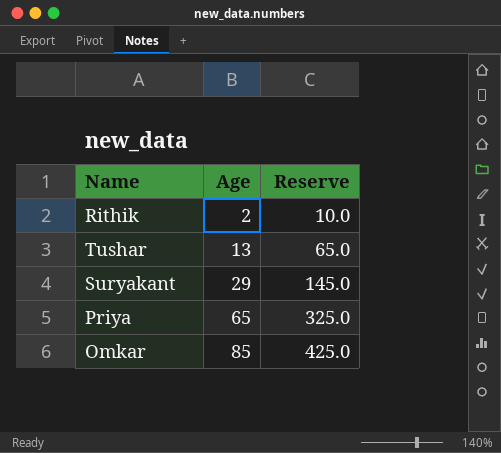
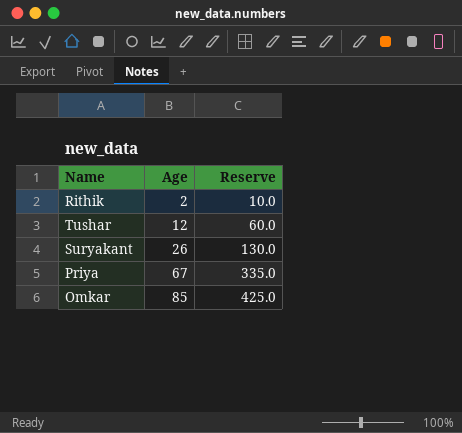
Tushar | Age: 13 -> 12
Tushar | Reserve: 65.0 -> 60.0
Suryakant | Age: 29 -> 26
Suryakant | Reserve: 145.0 -> 130.0
Priya | Age: 65 -> 67
Priya | Reserve: 325.0 -> 335.0

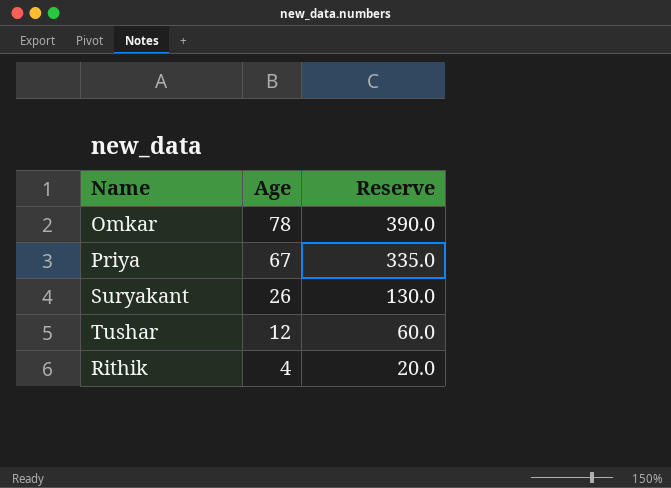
row order: Age ascending -> Age descending
Omkar | Age: 85 -> 78
Omkar | Reserve: 425.0 -> 390.0
Rithik | Age: 2 -> 4
Rithik | Reserve: 10.0 -> 20.0

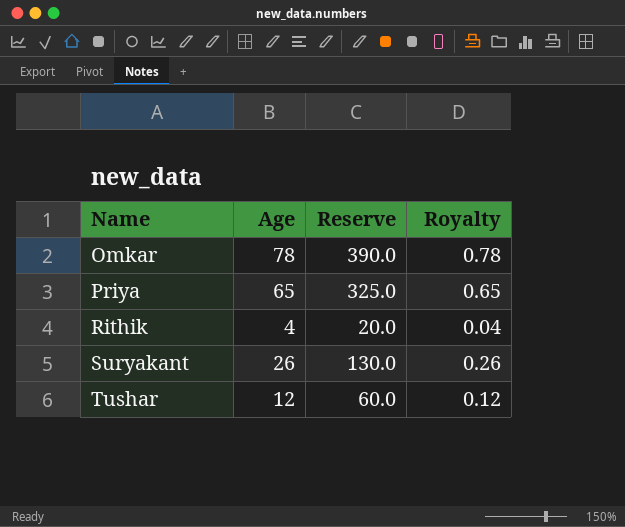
row order: Age descending -> Name ascending
column Royalty | formula: none -> [Age] * 0.01
Priya | Age: 67 -> 65
Priya | Reserve: 335.0 -> 325.0

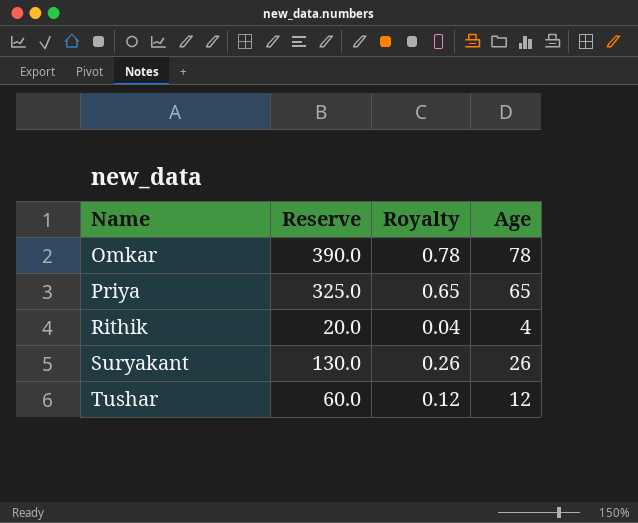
column Age | position: 2 -> 4

